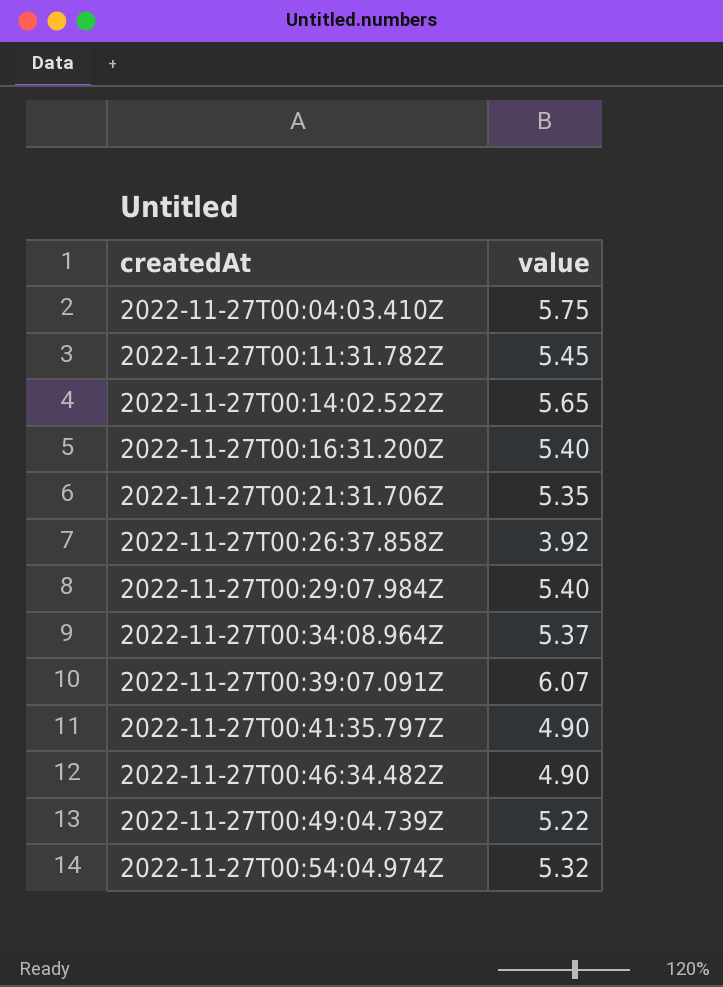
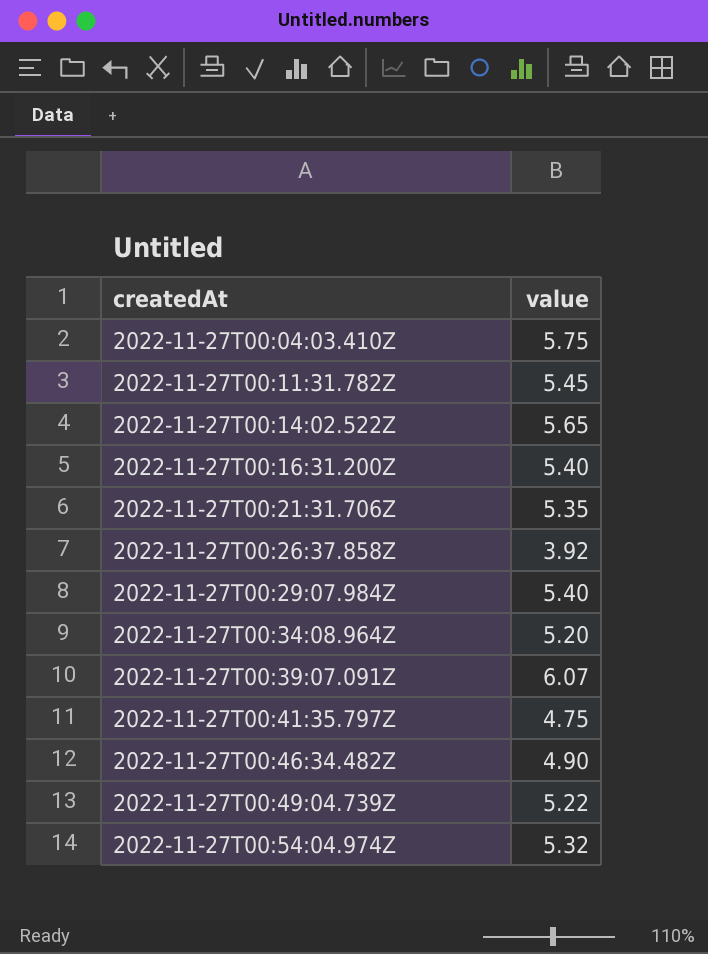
2022-11-27T00:34:08.964Z | value: 5.37 -> 5.20
2022-11-27T00:41:35.797Z | value: 4.90 -> 4.75

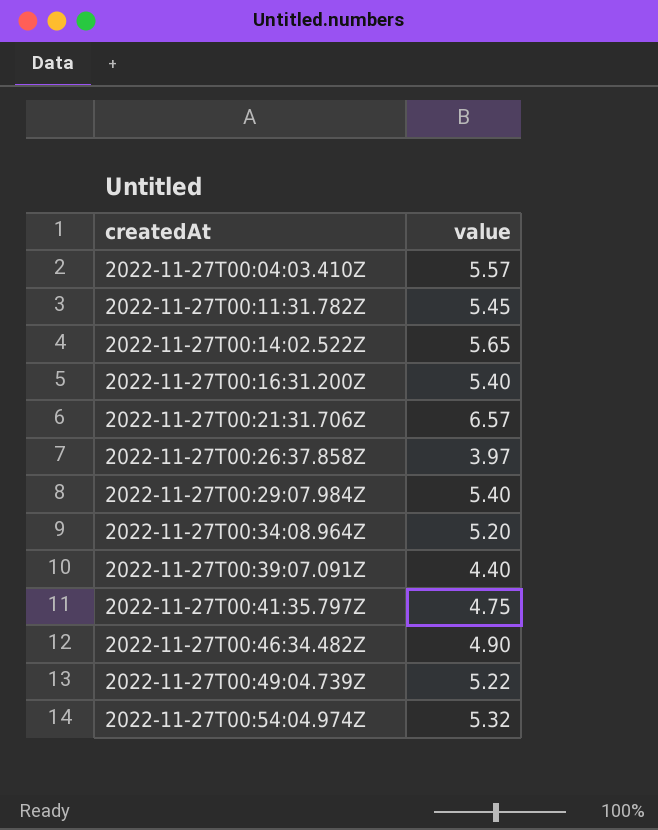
2022-11-27T00:04:03.410Z | value: 5.75 -> 5.57
2022-11-27T00:21:31.706Z | value: 5.35 -> 6.57
2022-11-27T00:26:37.858Z | value: 3.92 -> 3.97
2022-11-27T00:39:07.091Z | value: 6.07 -> 4.40

